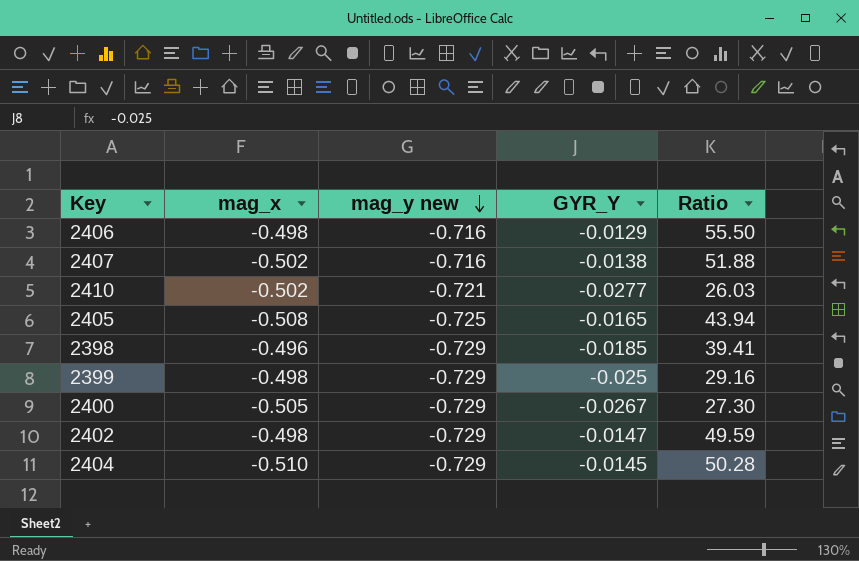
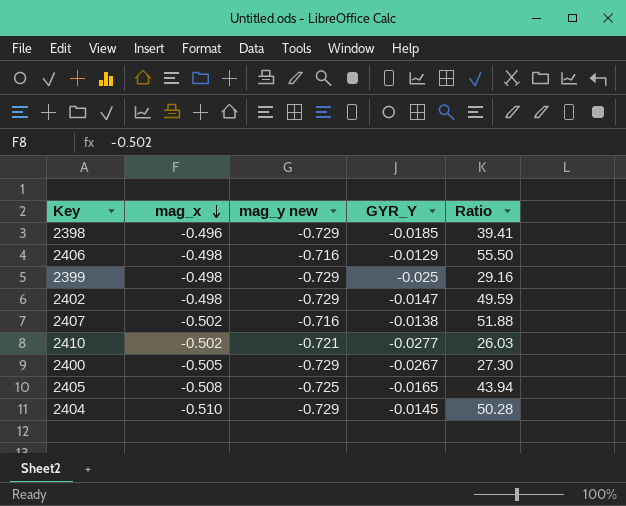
row order: mag_y new descending -> mag_x descending

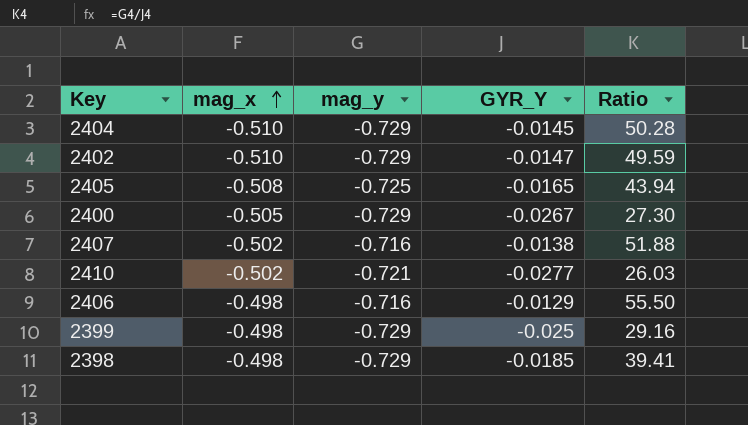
row order: mag_x descending -> mag_x ascending
column name: mag_y new -> mag_y
2402 | mag_x: -0.498 -> -0.510
2398 | mag_x: -0.496 -> -0.498

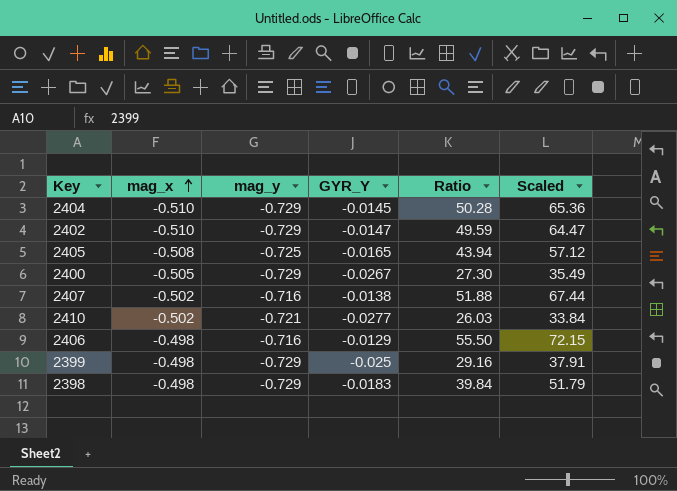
column Scaled | formula: none -> [Ratio] * 1.3
2398 | GYR_Y: -0.0185 -> -0.0183
2398 | Ratio: 39.41 -> 39.84

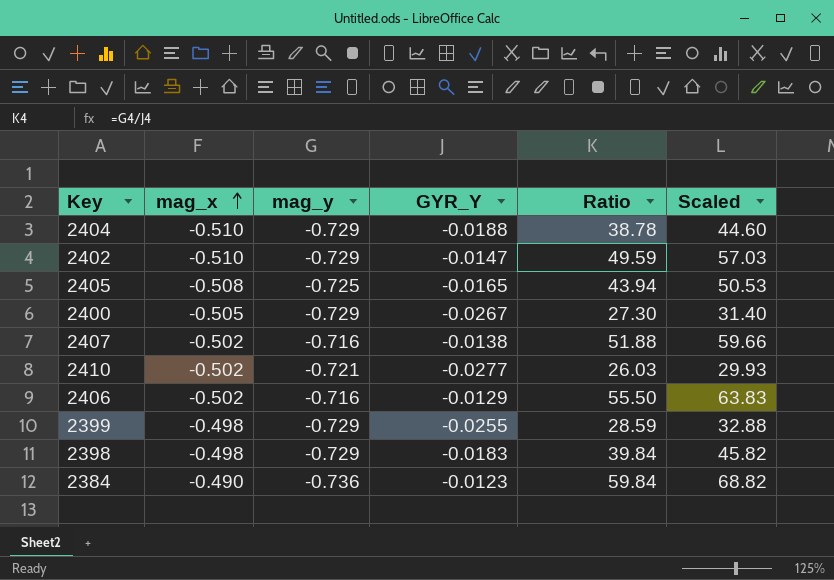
column Scaled | formula: [Ratio] * 1.3 -> [Ratio] * 1.15
2404 | GYR_Y: -0.0145 -> -0.0188
2404 | Ratio: 50.28 -> 38.78
2406 | mag_x: -0.498 -> -0.502
2399 | GYR_Y: -0.025 -> -0.0255
2399 | Ratio: 29.16 -> 28.59
row 2384: none -> -0.490 | -0.736 | -0.0123 | 59.84 | 68.82

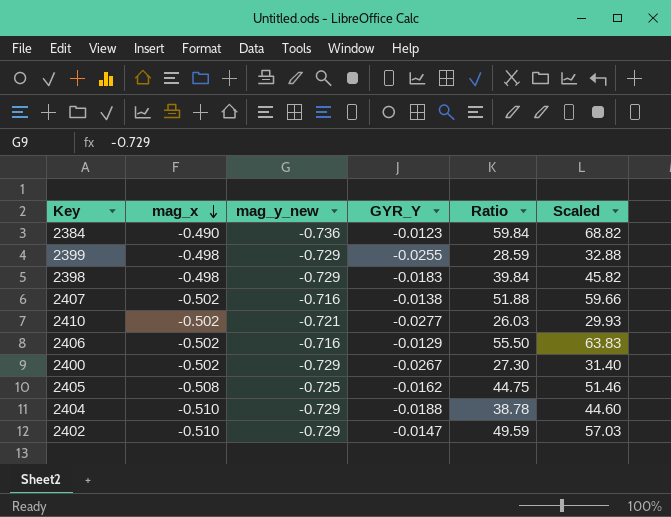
row order: mag_x ascending -> mag_x descending
column name: mag_y -> mag_y_new
2400 | mag_x: -0.505 -> -0.502
2405 | GYR_Y: -0.0165 -> -0.0162
2405 | Ratio: 43.94 -> 44.75
2405 | Scaled: 50.53 -> 51.46

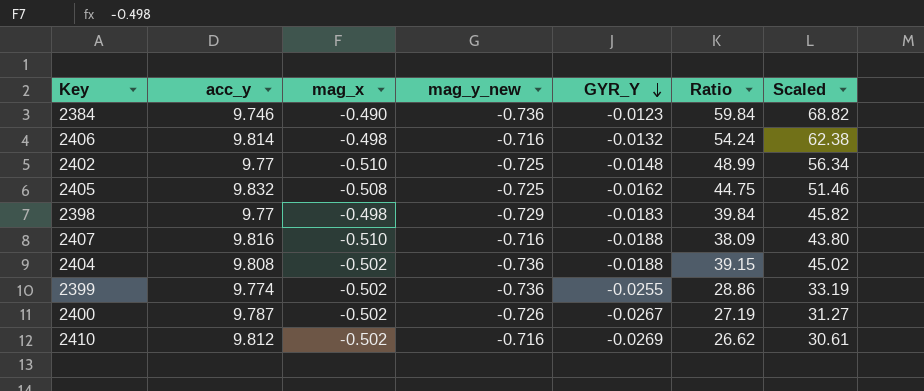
row order: mag_x descending -> GYR_Y descending
column acc_y | position: none -> 2
2406 | mag_x: -0.502 -> -0.498
2406 | GYR_Y: -0.0129 -> -0.0132
2406 | Ratio: 55.50 -> 54.24
2406 | Scaled: 63.83 -> 62.38
2402 | mag_y_new: -0.729 -> -0.725
2402 | GYR_Y: -0.0147 -> -0.0148
2402 | Ratio: 49.59 -> 48.99
2402 | Scaled: 57.03 -> 56.34
2407 | mag_x: -0.502 -> -0.510
2407 | GYR_Y: -0.0138 -> -0.0188
2407 | Ratio: 51.88 -> 38.09
2407 | Scaled: 59.66 -> 43.80
2404 | mag_x: -0.510 -> -0.502
2404 | mag_y_new: -0.729 -> -0.736
2404 | Ratio: 38.78 -> 39.15
2404 | Scaled: 44.60 -> 45.02
2399 | mag_x: -0.498 -> -0.502
2399 | mag_y_new: -0.729 -> -0.736
2399 | Ratio: 28.59 -> 28.86
2399 | Scaled: 32.88 -> 33.19
2400 | mag_y_new: -0.729 -> -0.726
2400 | Ratio: 27.30 -> 27.19
2400 | Scaled: 31.40 -> 31.27
2410 | mag_y_new: -0.721 -> -0.716
2410 | GYR_Y: -0.0277 -> -0.0269
2410 | Ratio: 26.03 -> 26.62
2410 | Scaled: 29.93 -> 30.61

